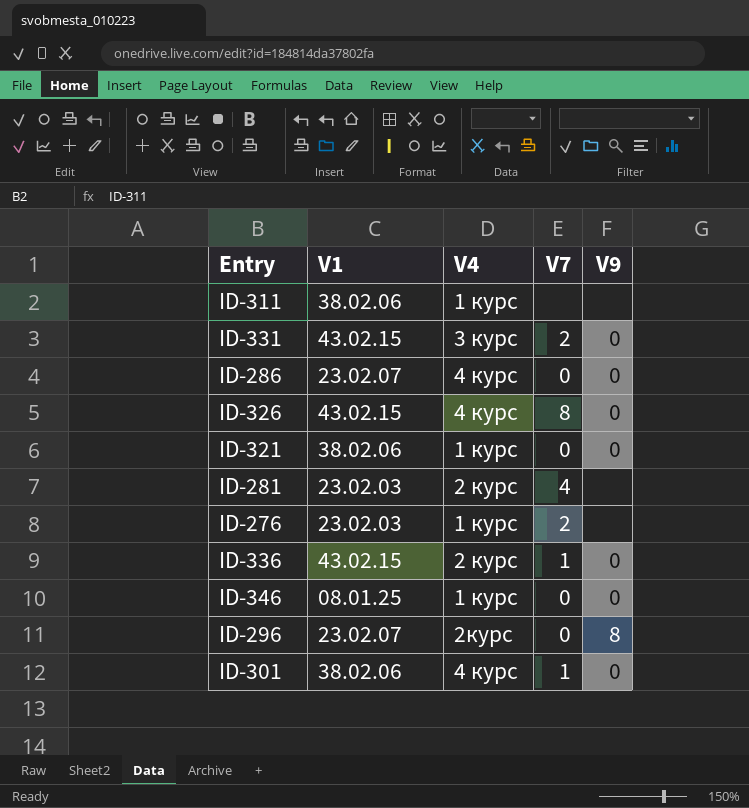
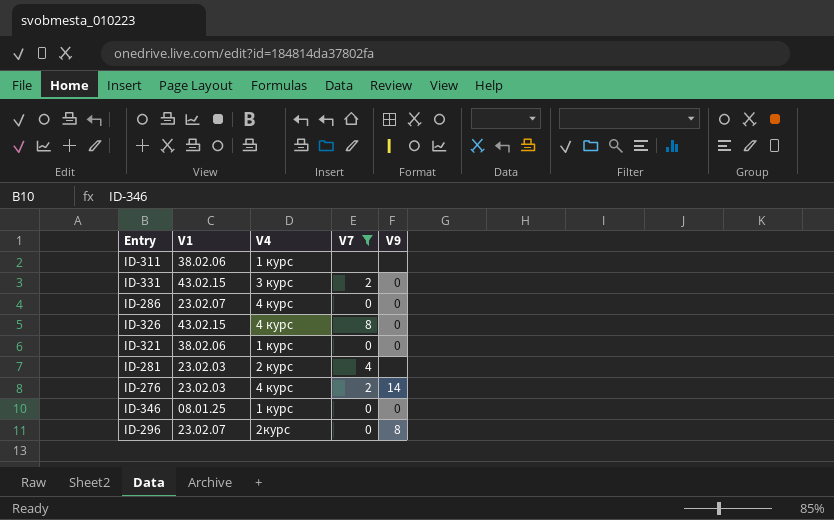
filter: none -> V7 != 1
ID-276 | V4: 1 курс -> 4 курс
ID-276 | V9: none -> 14

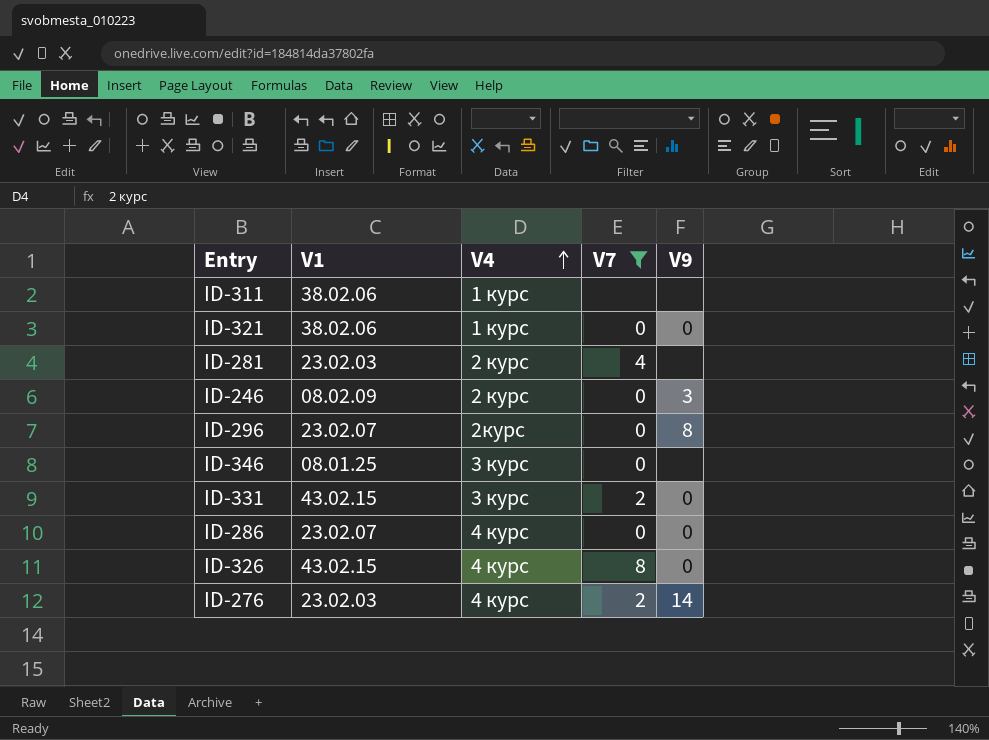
row order: none -> V4 ascending
row ID-246: none -> 08.02.09 | 2 курс | 0 | 3
ID-346 | V4: 1 курс -> 3 курс
ID-346 | V9: 0 -> none

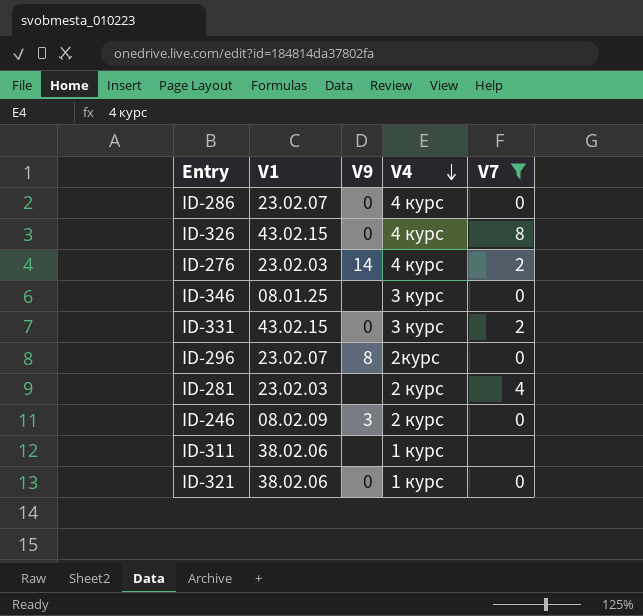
row order: V4 ascending -> V4 descending
column V9 | position: 5 -> 3

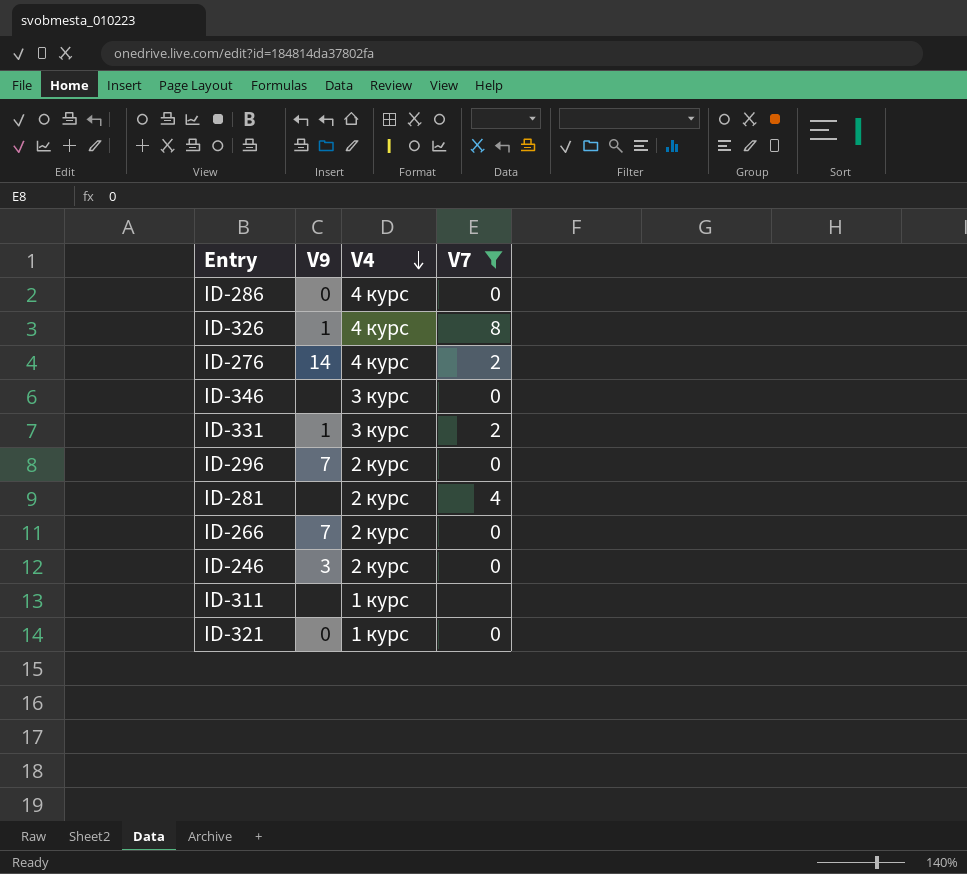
column V1 | position: 2 -> none
ID-326 | V9: 0 -> 1
ID-331 | V9: 0 -> 1
ID-296 | V9: 8 -> 7
ID-296 | V4: 2курс -> 2 курс
row ID-266: none -> 7 | 2 курс | 0

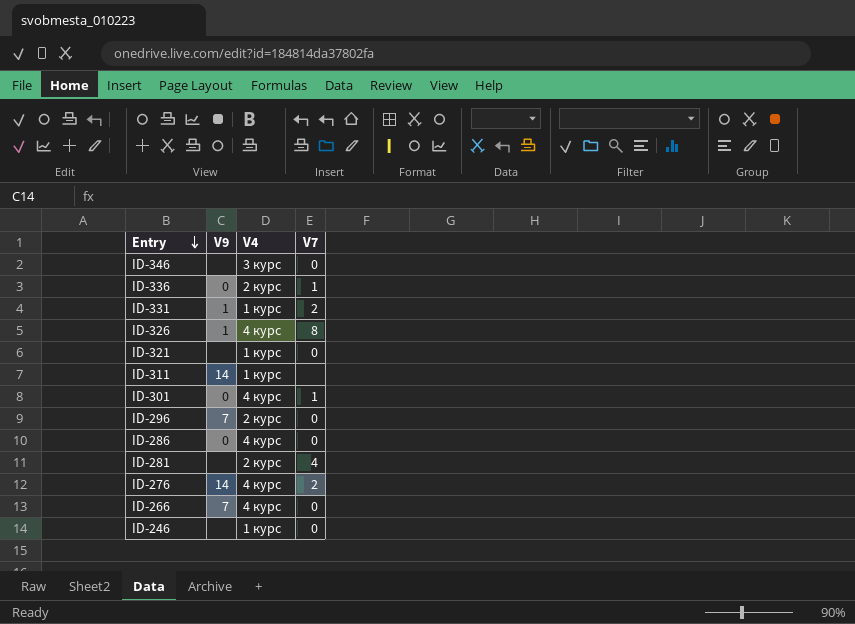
filter: V7 != 1 -> none
row order: V4 descending -> Entry descending
ID-331 | V4: 3 курс -> 1 курс
ID-321 | V9: 0 -> none
ID-311 | V9: none -> 14
ID-266 | V4: 2 курс -> 4 курс
ID-246 | V9: 3 -> none
ID-246 | V4: 2 курс -> 1 курс

